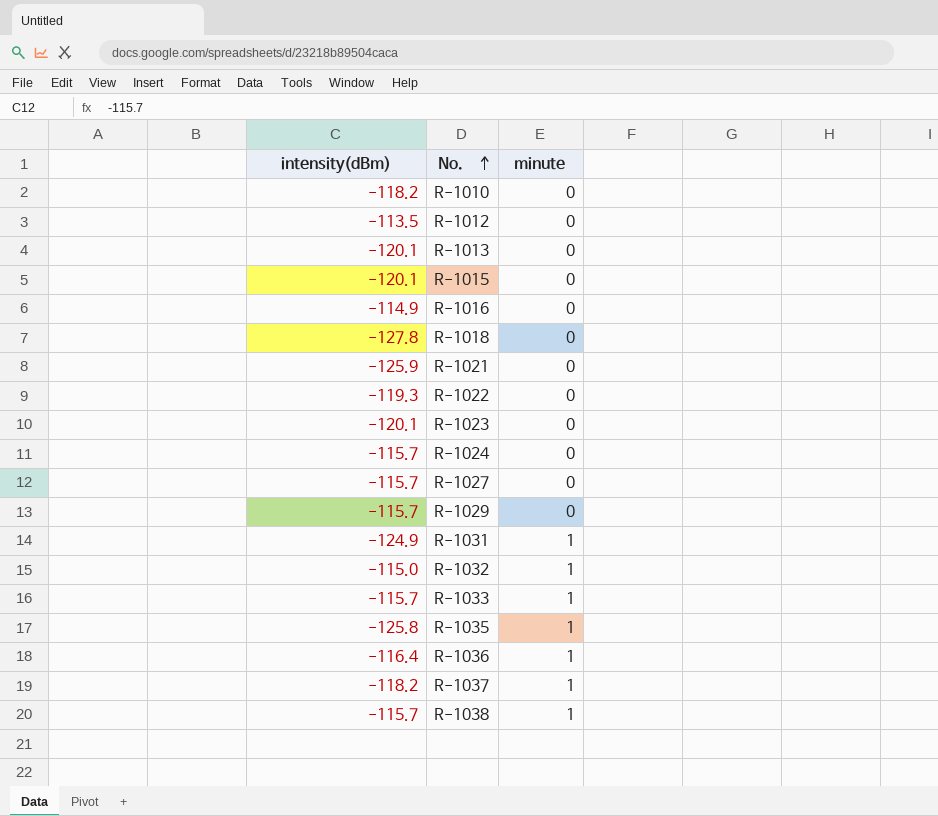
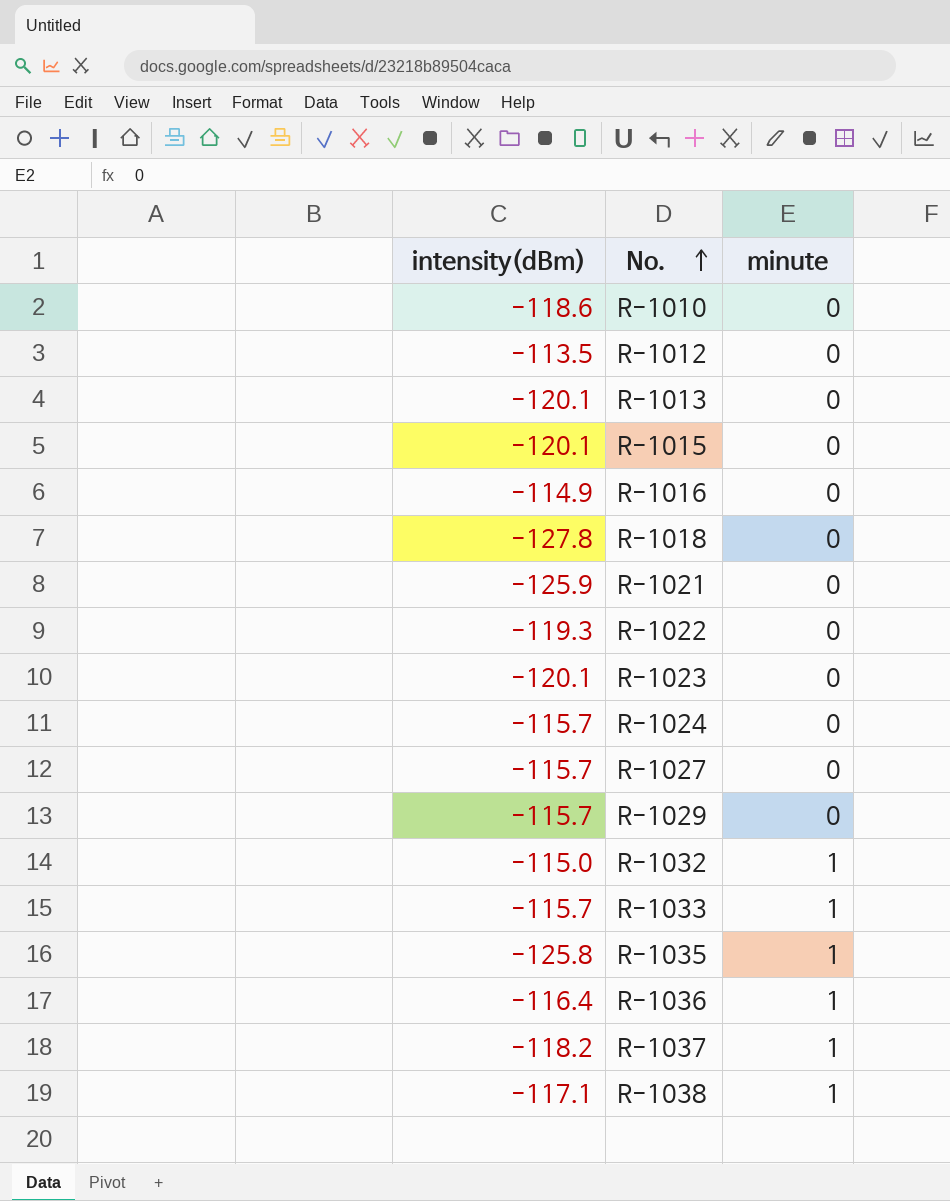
row R-1031: -124.9 | 1 -> none
R-1010 | intensity(dBm): -118.2 -> -118.6
R-1038 | intensity(dBm): -115.7 -> -117.1

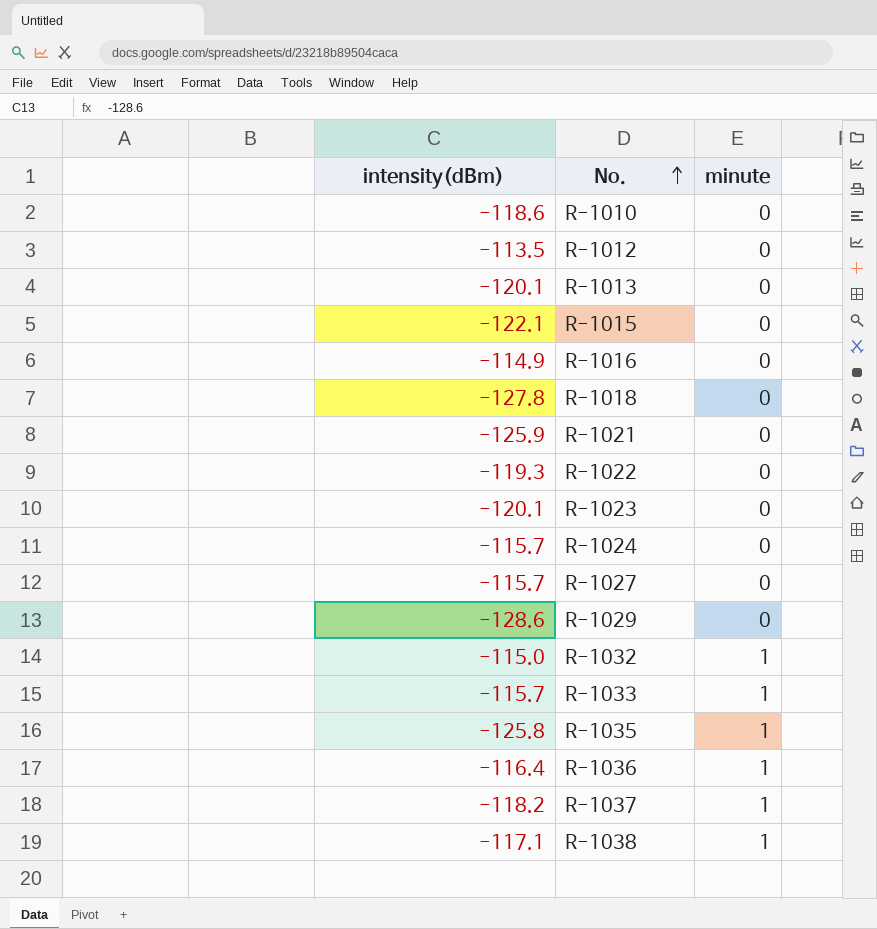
R-1015 | intensity(dBm): -120.1 -> -122.1
R-1029 | intensity(dBm): -115.7 -> -128.6

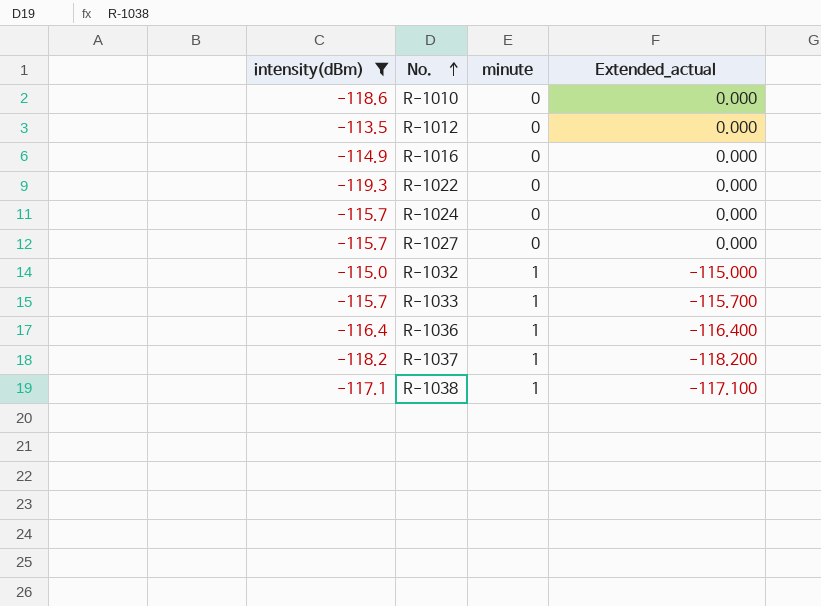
filter: none -> intensity(dBm) >= -119.3
column Extended_actual | formula: none -> [intensity(dBm)] * [minute]

